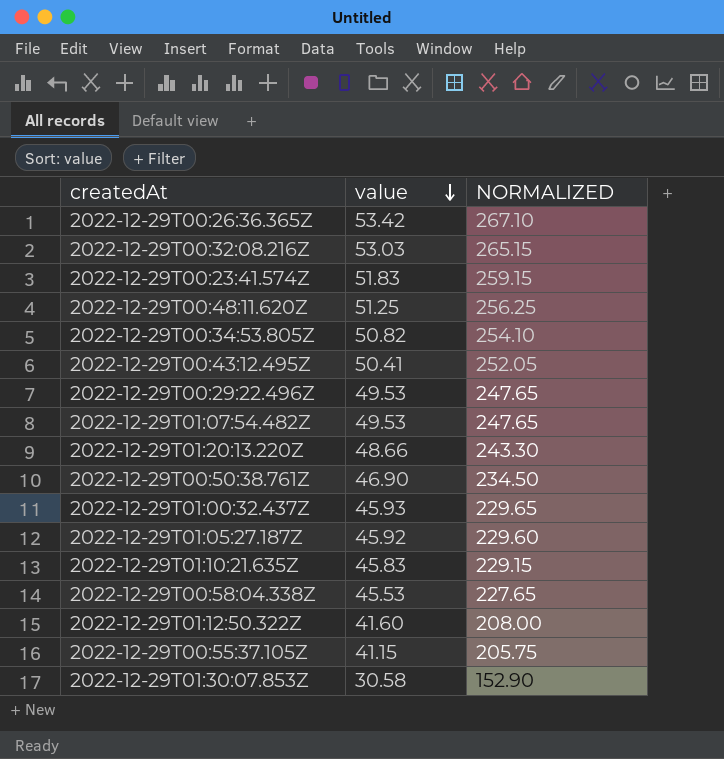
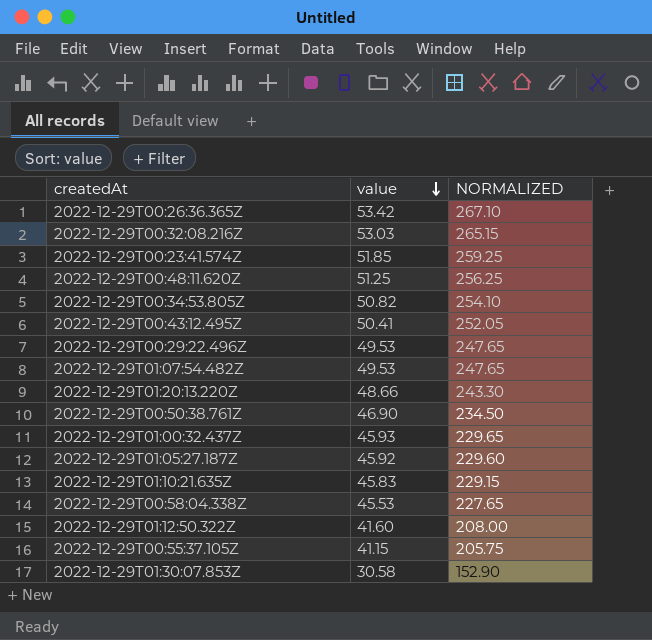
2022-12-29T00:23:41.574Z | value: 51.83 -> 51.85
2022-12-29T00:23:41.574Z | NORMALIZED: 259.15 -> 259.25

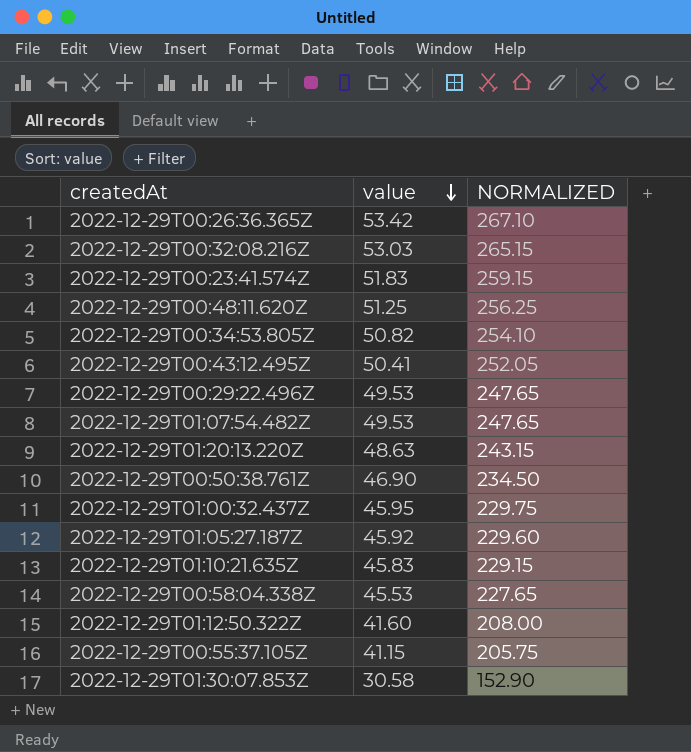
2022-12-29T00:23:41.574Z | value: 51.85 -> 51.83
2022-12-29T00:23:41.574Z | NORMALIZED: 259.25 -> 259.15
2022-12-29T01:20:13.220Z | value: 48.66 -> 48.63
2022-12-29T01:20:13.220Z | NORMALIZED: 243.30 -> 243.15
2022-12-29T01:00:32.437Z | value: 45.93 -> 45.95
2022-12-29T01:00:32.437Z | NORMALIZED: 229.65 -> 229.75

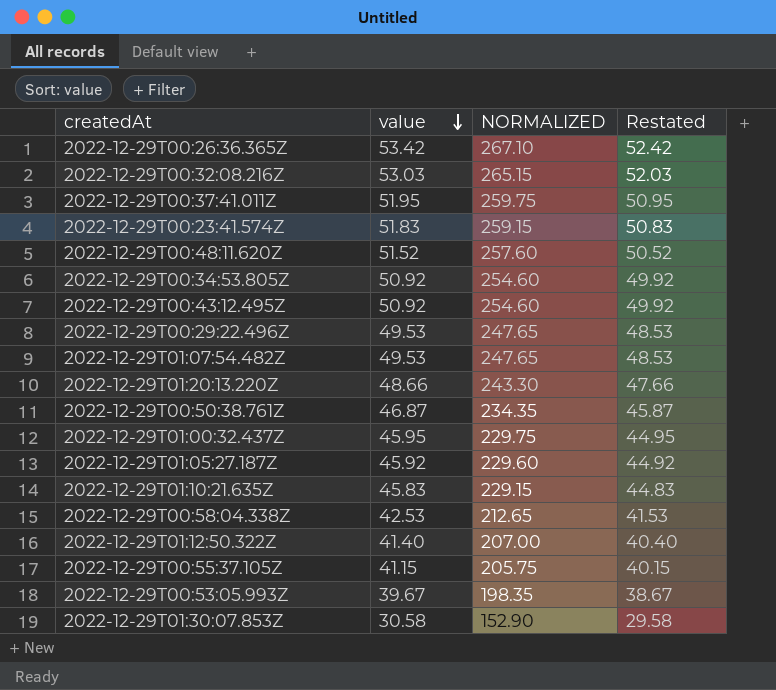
column Restated | formula: none -> [value] - 1
row 2022-12-29T00:37:41.011Z: none -> 51.95 | 259.75 | 50.95
2022-12-29T00:48:11.620Z | value: 51.25 -> 51.52
2022-12-29T00:48:11.620Z | NORMALIZED: 256.25 -> 257.60
2022-12-29T00:34:53.805Z | value: 50.82 -> 50.92
2022-12-29T00:34:53.805Z | NORMALIZED: 254.10 -> 254.60
2022-12-29T00:43:12.495Z | value: 50.41 -> 50.92
2022-12-29T00:43:12.495Z | NORMALIZED: 252.05 -> 254.60
2022-12-29T01:20:13.220Z | value: 48.63 -> 48.66
2022-12-29T01:20:13.220Z | NORMALIZED: 243.15 -> 243.30
2022-12-29T00:50:38.761Z | value: 46.90 -> 46.87
2022-12-29T00:50:38.761Z | NORMALIZED: 234.50 -> 234.35
2022-12-29T00:58:04.338Z | value: 45.53 -> 42.53
2022-12-29T00:58:04.338Z | NORMALIZED: 227.65 -> 212.65
2022-12-29T01:12:50.322Z | value: 41.60 -> 41.40
2022-12-29T01:12:50.322Z | NORMALIZED: 208.00 -> 207.00
row 2022-12-29T00:53:05.993Z: none -> 39.67 | 198.35 | 38.67

